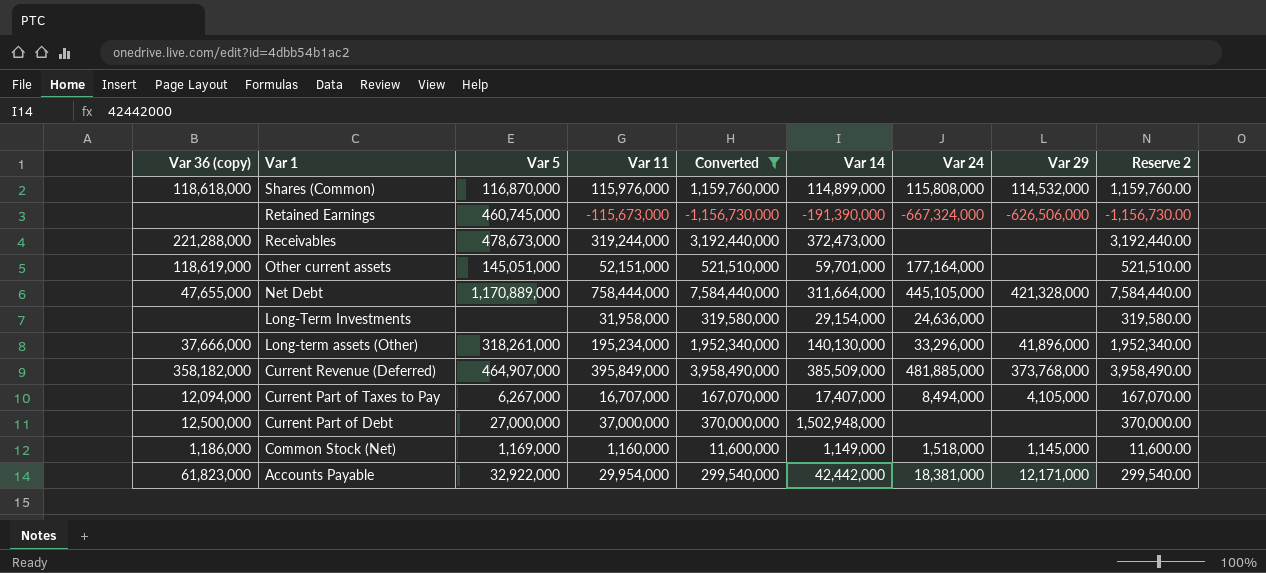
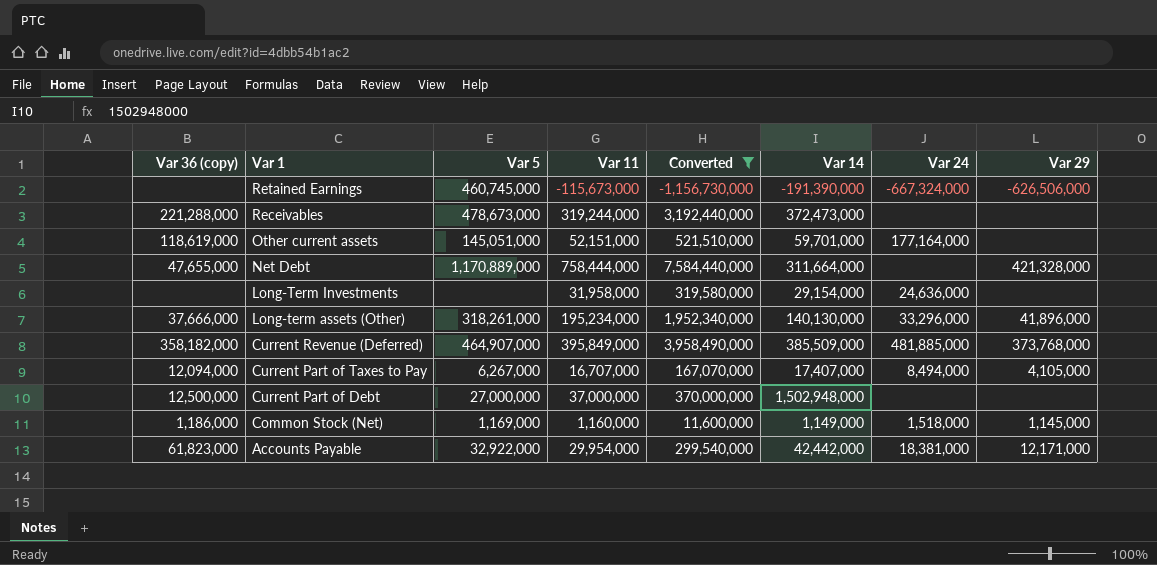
column Reserve 2 | formula: [Var 11] * 0.01 -> none
row Shares (Common): 118,618,000 | 116,870,000 | 115,976,000 | 1,159,760,000 | 114,899,000 | 115,808,000 | 114,532,000 | 1,159,760.00 -> none
Net Debt | Var 24: 445,105,000 -> none

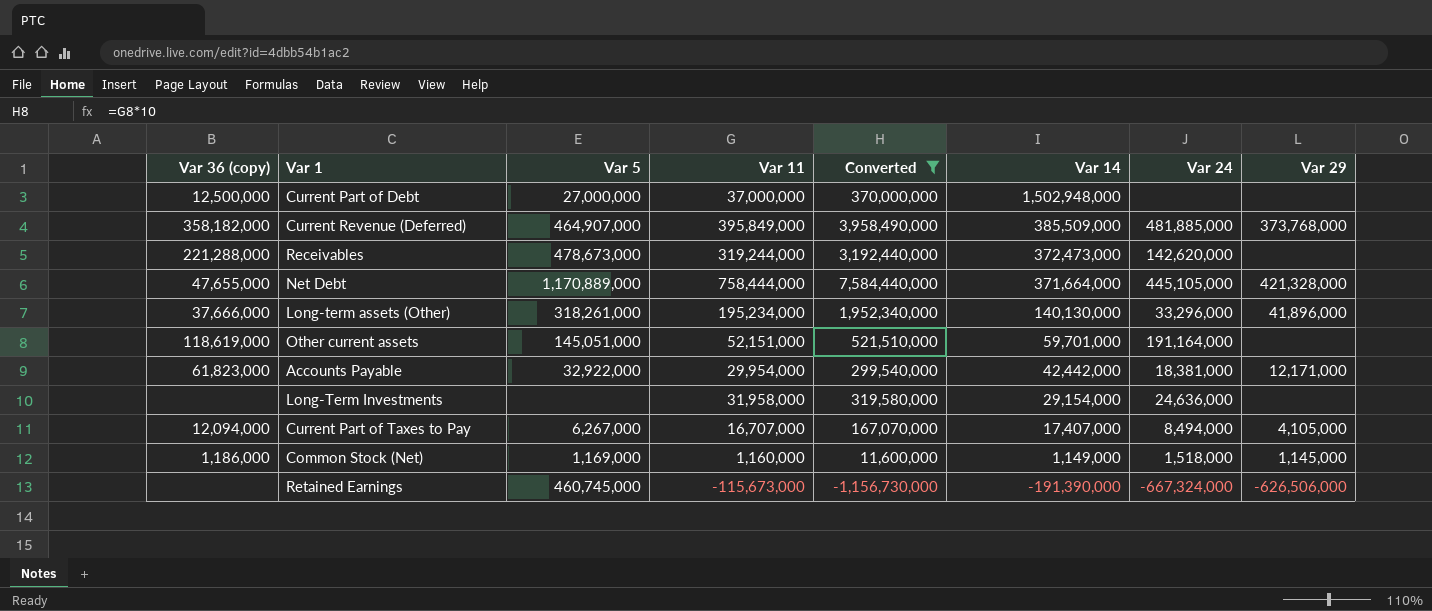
row order: Var 1 descending -> Var 14 descending
Receivables | Var 24: none -> 142,620,000
Net Debt | Var 14: 311,664,000 -> 371,664,000
Net Debt | Var 24: none -> 445,105,000
Other current assets | Var 24: 177,164,000 -> 191,164,000

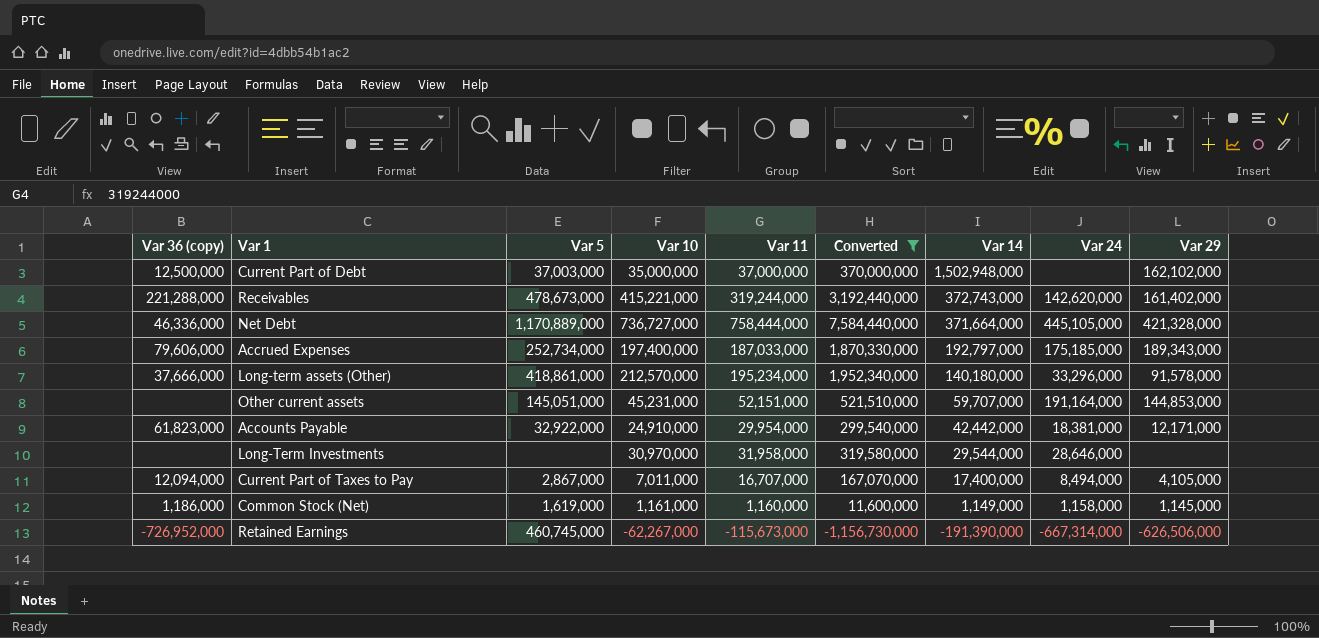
column Var 10 | position: none -> 4
row Current Revenue (Deferred): 358,182,000 | 464,907,000 | 395,849,000 | 3,958,490,000 | 385,509,000 | 481,885,000 | 373,768,000 -> none
Current Part of Debt | Var 5: 27,000,000 -> 37,003,000
Current Part of Debt | Var 29: none -> 162,102,000
Receivables | Var 14: 372,473,000 -> 372,743,000
Receivables | Var 29: none -> 161,402,000
Net Debt | Var 36 (copy): 47,655,000 -> 46,336,000
row Accrued Expenses: none -> 79,606,000 | 252,734,000 | 197,400,000 | 187,033,000 | 1,870,330,000 | 192,797,000 | 175,185,000 | 189,343,000
Long-term assets (Other) | Var 5: 318,261,000 -> 418,861,000
Long-term assets (Other) | Var 14: 140,130,000 -> 140,180,000
Long-term assets (Other) | Var 29: 41,896,000 -> 91,578,000
Other current assets | Var 36 (copy): 118,619,000 -> none
Other current assets | Var 14: 59,701,000 -> 59,707,000
Other current assets | Var 29: none -> 144,853,000
Long-Term Investments | Var 14: 29,154,000 -> 29,544,000
Long-Term Investments | Var 24: 24,636,000 -> 28,646,000
Current Part of Taxes to Pay | Var 5: 6,267,000 -> 2,867,000
Current Part of Taxes to Pay | Var 14: 17,407,000 -> 17,400,000
Common Stock (Net) | Var 5: 1,169,000 -> 1,619,000
Common Stock (Net) | Var 24: 1,518,000 -> 1,158,000
Retained Earnings | Var 36 (copy): none -> -726,952,000
Retained Earnings | Var 24: -667,324,000 -> -667,314,000

